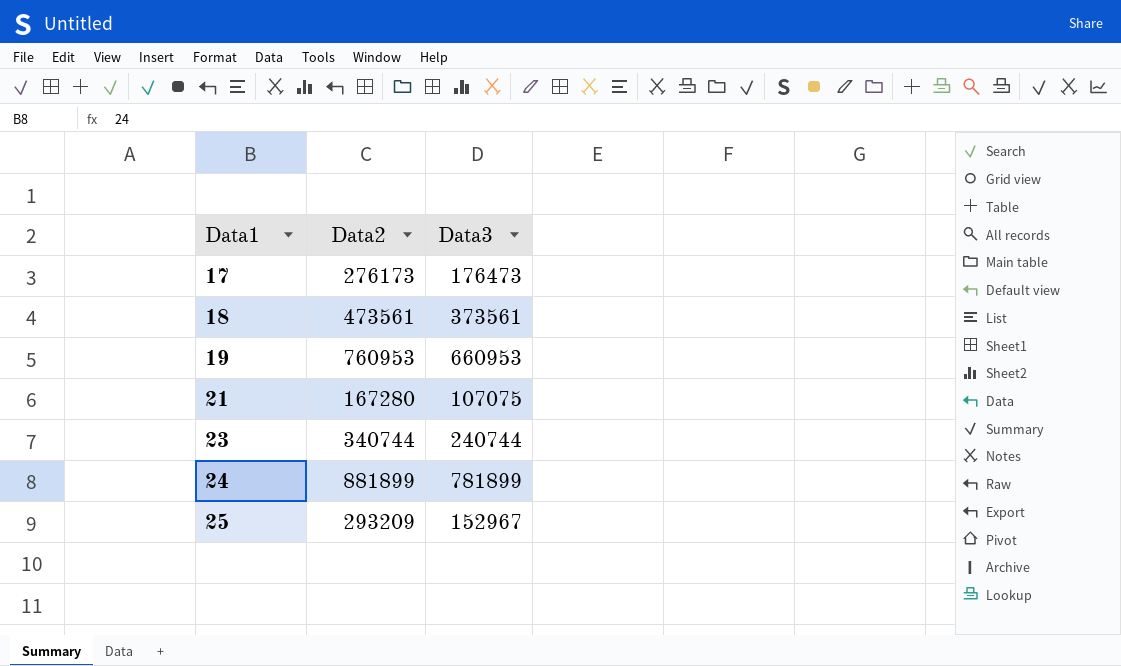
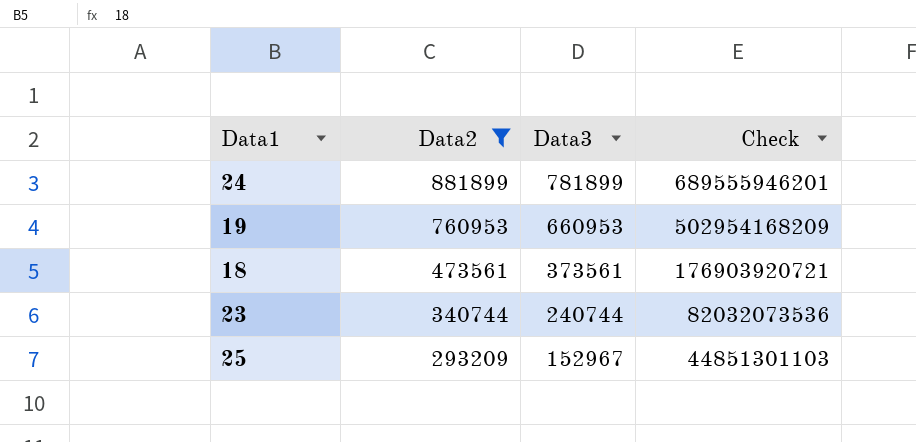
filter: none -> Data2 >= 293209
row order: Data1 ascending -> Data2 descending
column Check | formula: none -> [Data2] * [Data3]

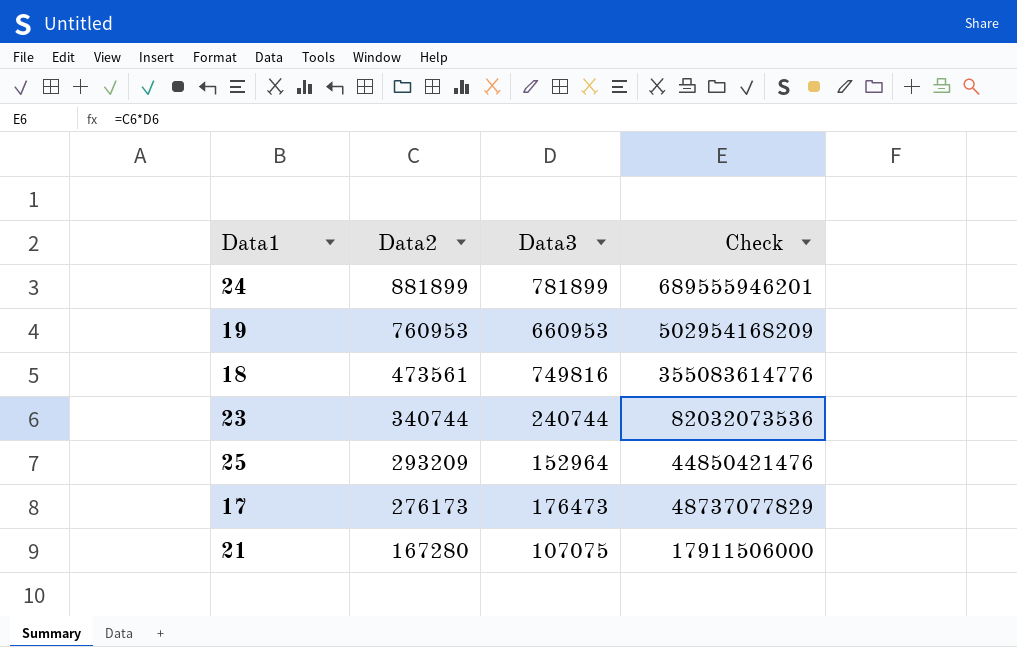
filter: Data2 >= 293209 -> none
18 | Data3: 373561 -> 749816
18 | Check: 176903920721 -> 355083614776
25 | Data3: 152967 -> 152964
25 | Check: 44851301103 -> 44850421476

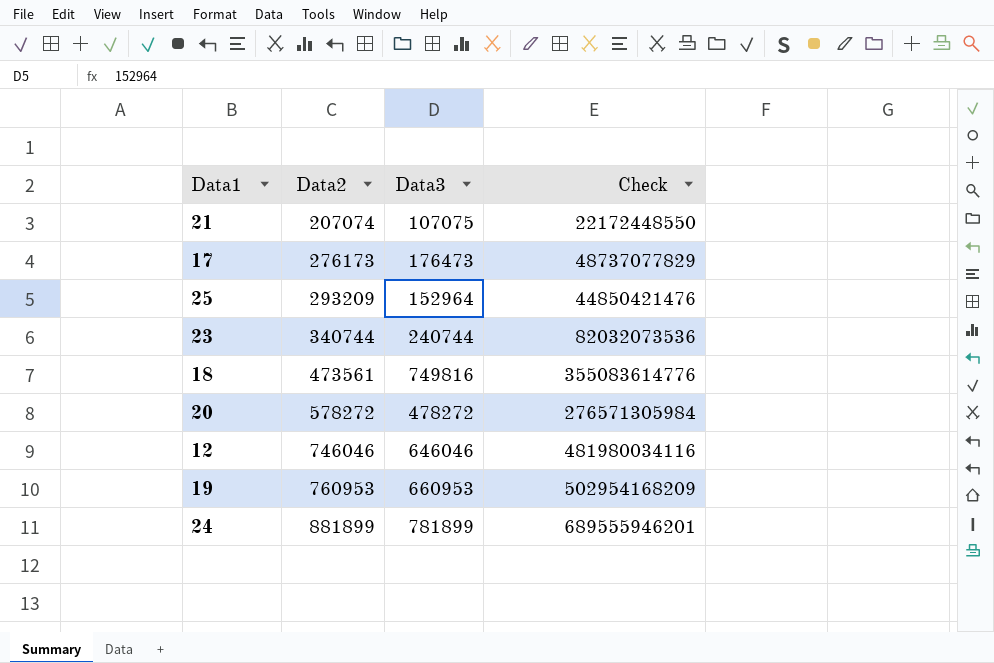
row order: Data2 descending -> Data2 ascending
21 | Data2: 167280 -> 207074
21 | Check: 17911506000 -> 22172448550
row 20: none -> 578272 | 478272 | 276571305984
row 12: none -> 746046 | 646046 | 481980034116

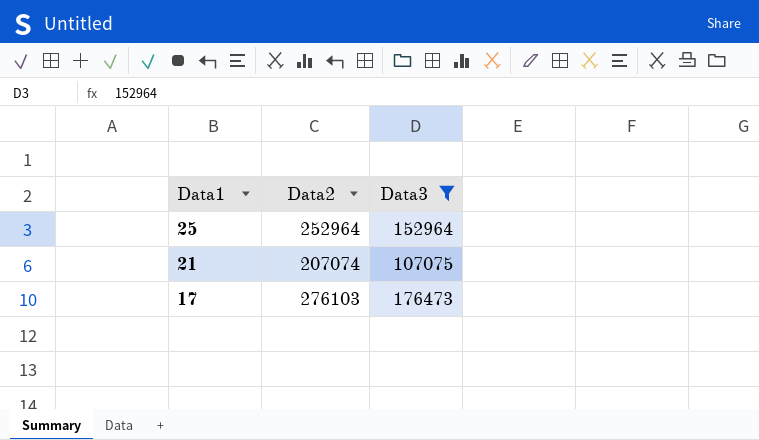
filter: none -> Data3 <= 176473
row order: Data2 ascending -> Data1 descending
column Check | formula: [Data2] * [Data3] -> none
25 | Data2: 293209 -> 252964
17 | Data2: 276173 -> 276103

